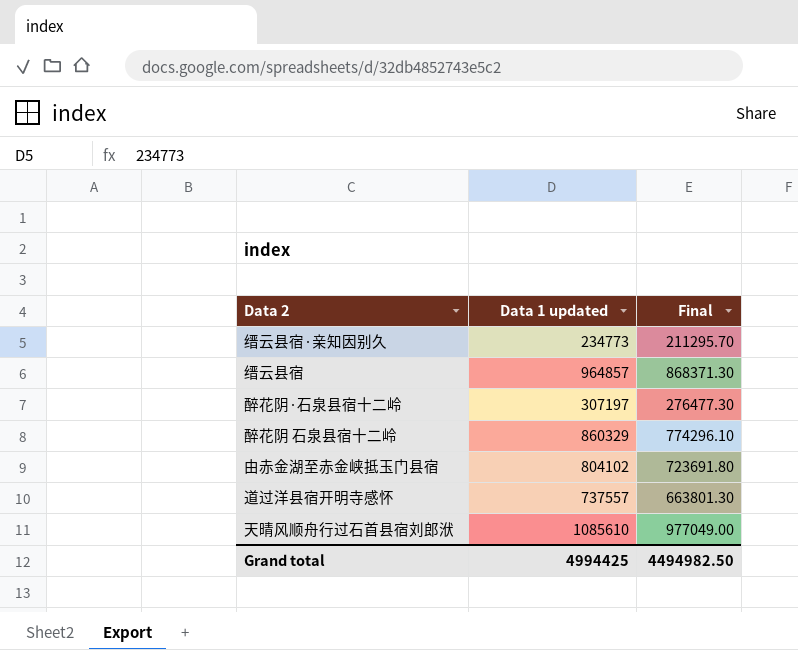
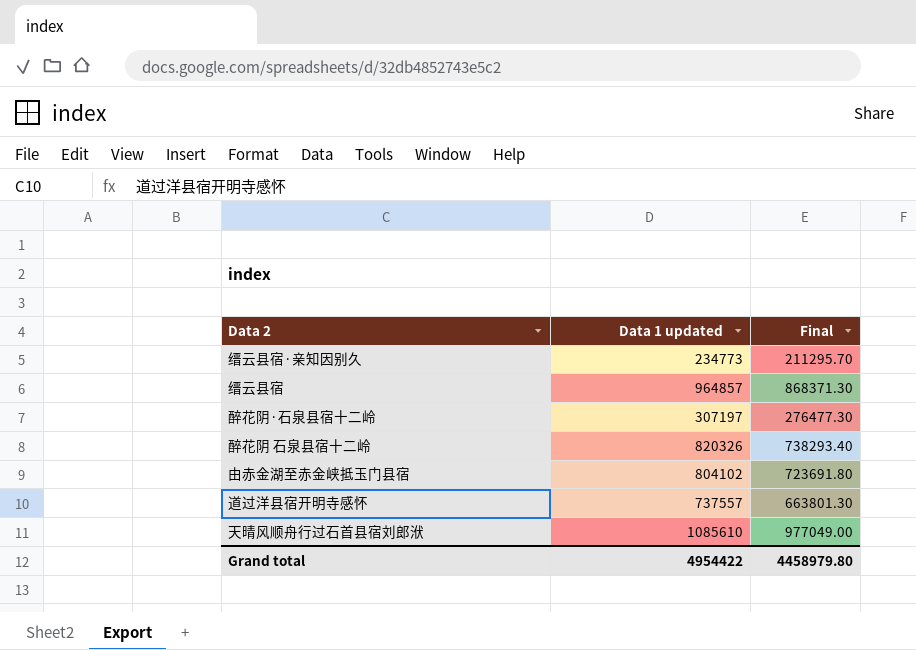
醉花阴 石泉县宿十二岭 | Data 1 updated: 860329 -> 820326
醉花阴 石泉县宿十二岭 | Final: 774296.10 -> 738293.40
Grand total | Data 1 updated: 4994425 -> 4954422
Grand total | Final: 4494982.50 -> 4458979.80

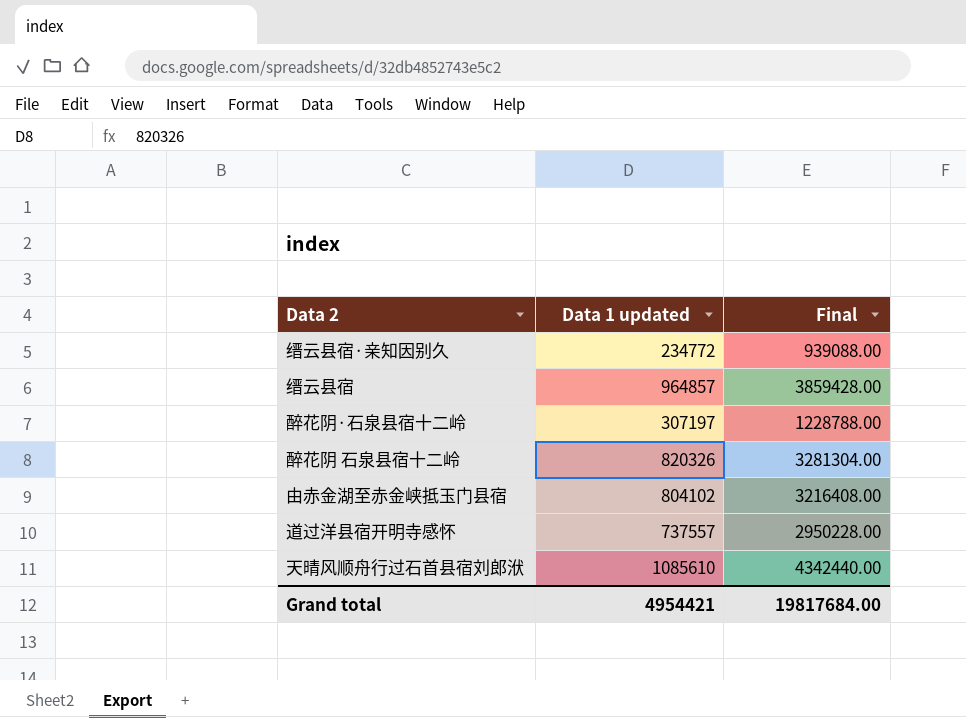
column Final | formula: [Data 1 updated] * 0.9 -> [Data 1 updated] * 4
缙云县宿·亲知因别久 | Data 1 updated: 234773 -> 234772
Grand total | Data 1 updated: 4954422 -> 4954421
Grand total | Final: 4458979.80 -> 19817684.00

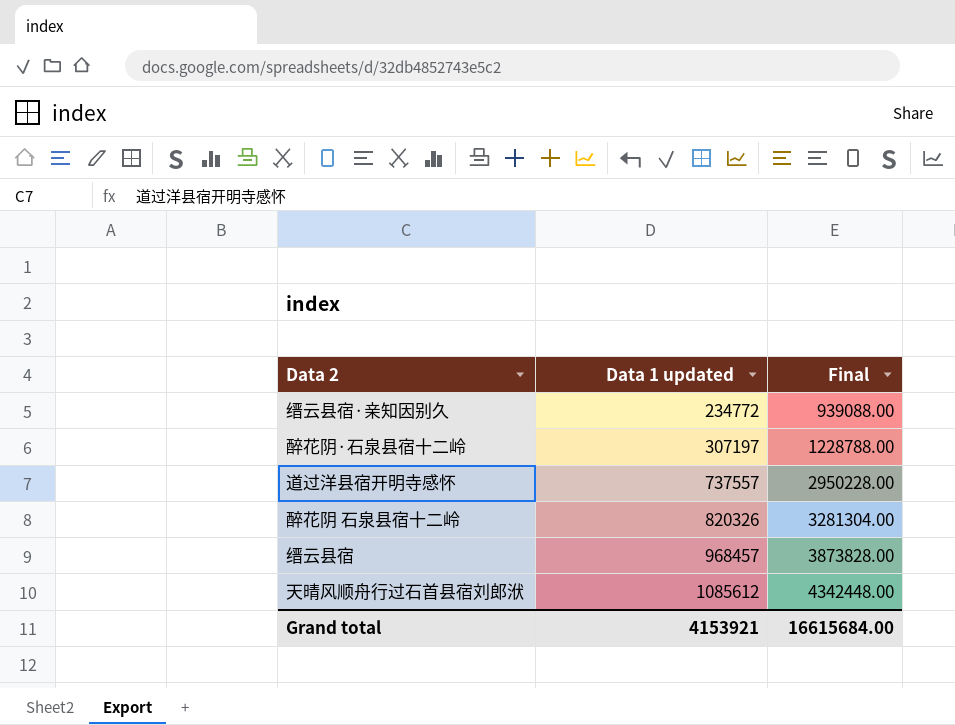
row order: none -> Data 1 updated ascending
row 由赤金湖至赤金峡抵玉门县宿: 804102 | 3216408.00 -> none
缙云县宿 | Data 1 updated: 964857 -> 968457
缙云县宿 | Final: 3859428.00 -> 3873828.00
天晴风顺舟行过石首县宿刘郎洑 | Data 1 updated: 1085610 -> 1085612
天晴风顺舟行过石首县宿刘郎洑 | Final: 4342440.00 -> 4342448.00
Grand total | Data 1 updated: 4954421 -> 4153921
Grand total | Final: 19817684.00 -> 16615684.00

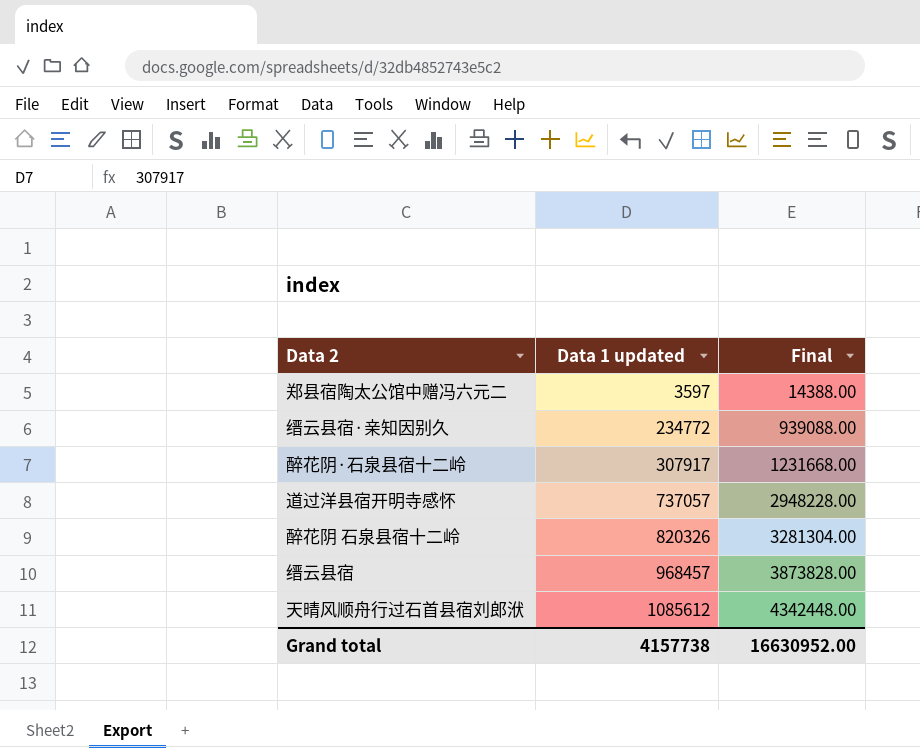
row 郑县宿陶太公馆中赠冯六元二: none -> 3597 | 14388.00
醉花阴·石泉县宿十二岭 | Data 1 updated: 307197 -> 307917
醉花阴·石泉县宿十二岭 | Final: 1228788.00 -> 1231668.00
道过洋县宿开明寺感怀 | Data 1 updated: 737557 -> 737057
道过洋县宿开明寺感怀 | Final: 2950228.00 -> 2948228.00
Grand total | Data 1 updated: 4153921 -> 4157738
Grand total | Final: 16615684.00 -> 16630952.00

